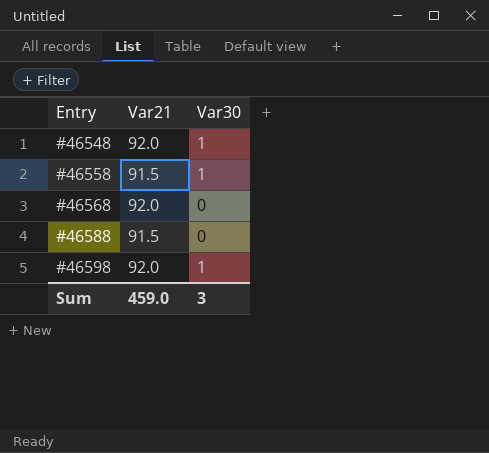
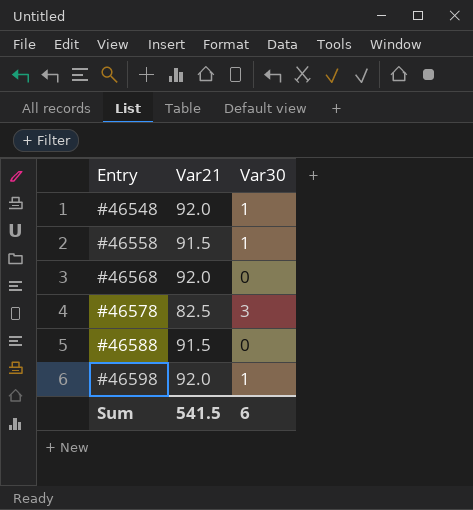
row #46578: none -> 82.5 | 3
Sum | Var21: 459.0 -> 541.5
Sum | Var30: 3 -> 6

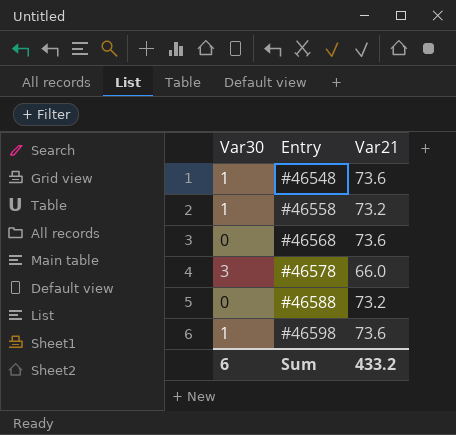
column Var30 | position: 3 -> 1
#46548 | Var21: 92.0 -> 73.6
#46558 | Var21: 91.5 -> 73.2
#46568 | Var21: 92.0 -> 73.6
#46578 | Var21: 82.5 -> 66.0
#46588 | Var21: 91.5 -> 73.2
#46598 | Var21: 92.0 -> 73.6
Sum | Var21: 541.5 -> 433.2

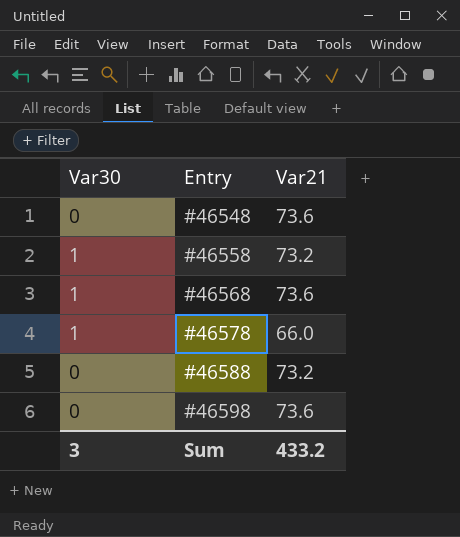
#46548 | Var30: 1 -> 0
#46568 | Var30: 0 -> 1
#46578 | Var30: 3 -> 1
#46598 | Var30: 1 -> 0
Sum | Var30: 6 -> 3

